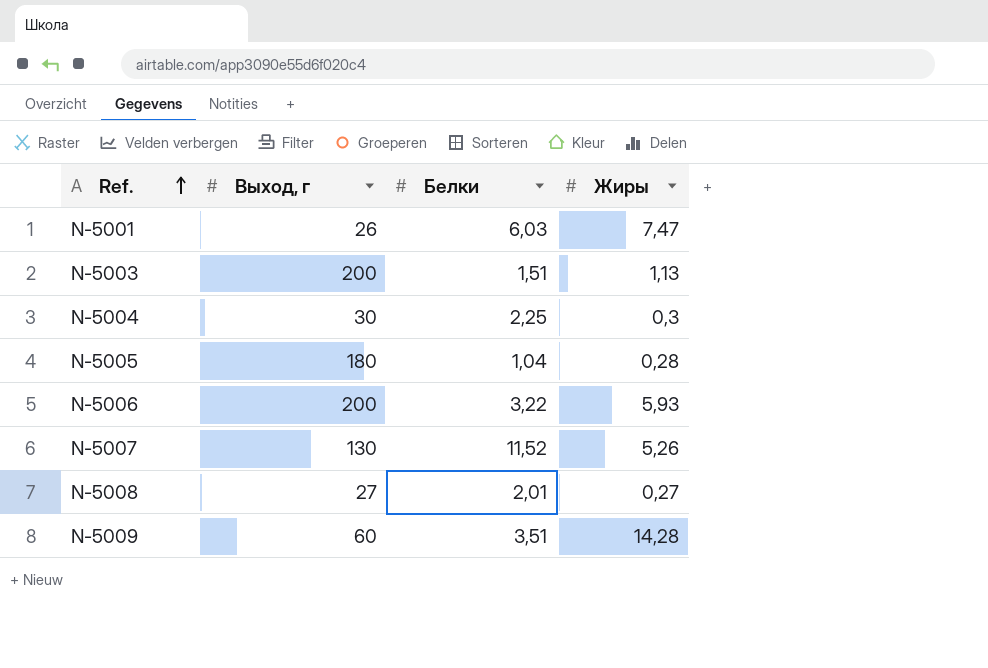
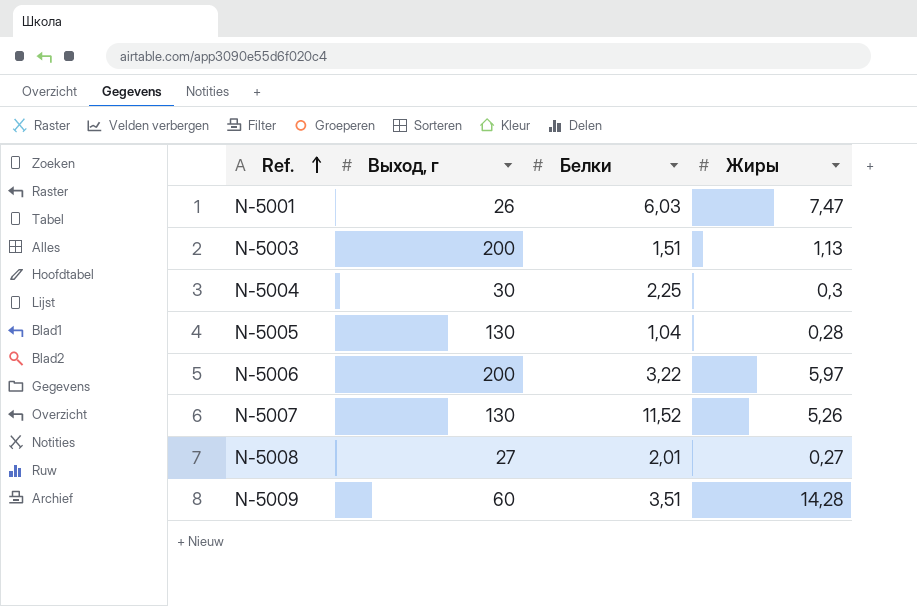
N-5005 | Выход, г: 180 -> 130
N-5006 | Жиры: 5,93 -> 5,97

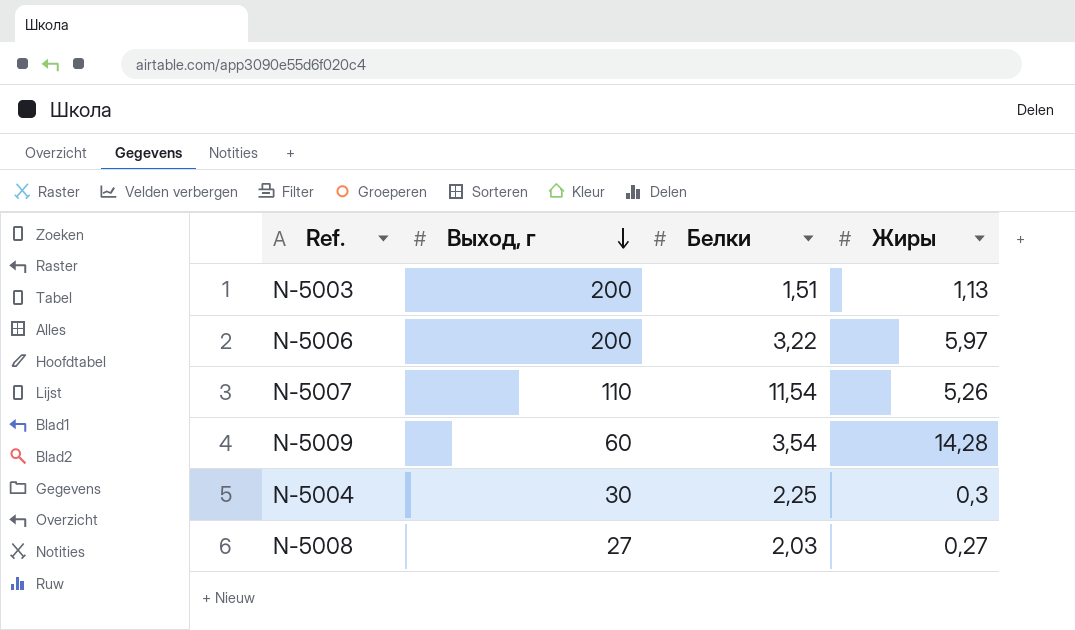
row order: Ref. ascending -> Выход, г descending
row N-5001: 26 | 6,03 | 7,47 -> none
row N-5005: 130 | 1,04 | 0,28 -> none
N-5007 | Выход, г: 130 -> 110
N-5007 | Белки: 11,52 -> 11,54
N-5009 | Белки: 3,51 -> 3,54
N-5008 | Белки: 2,01 -> 2,03

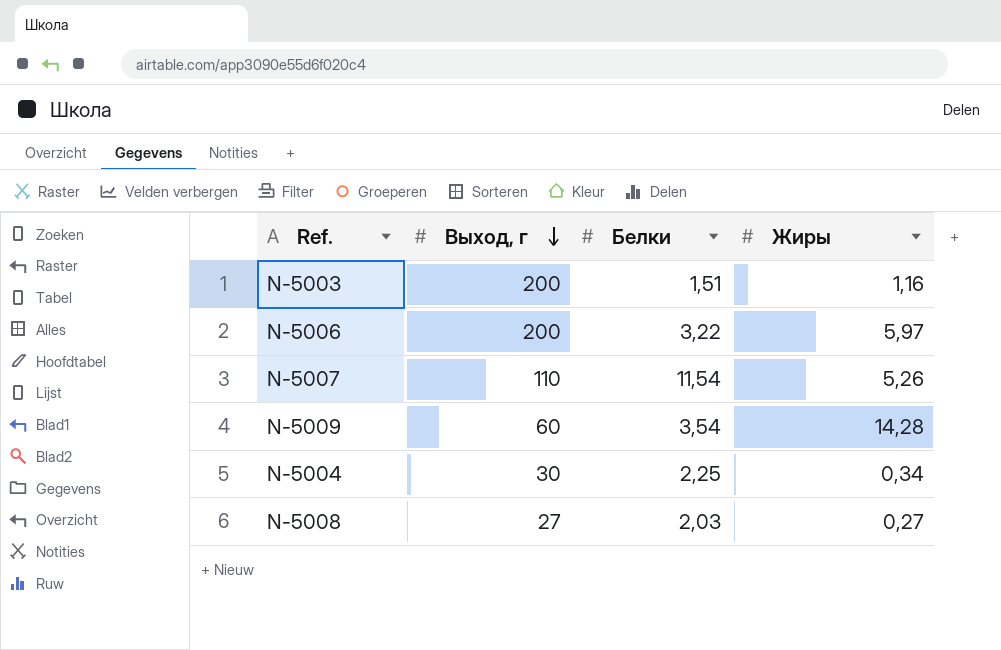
N-5003 | Жиры: 1,13 -> 1,16
N-5004 | Жиры: 0,3 -> 0,34

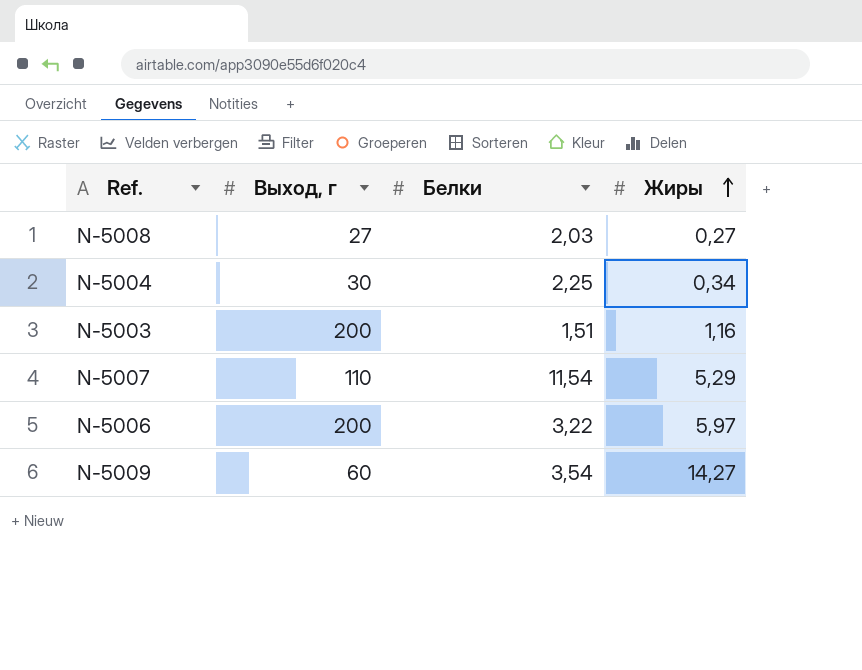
row order: Выход, г descending -> Жиры ascending
N-5007 | Жиры: 5,26 -> 5,29
N-5009 | Жиры: 14,28 -> 14,27

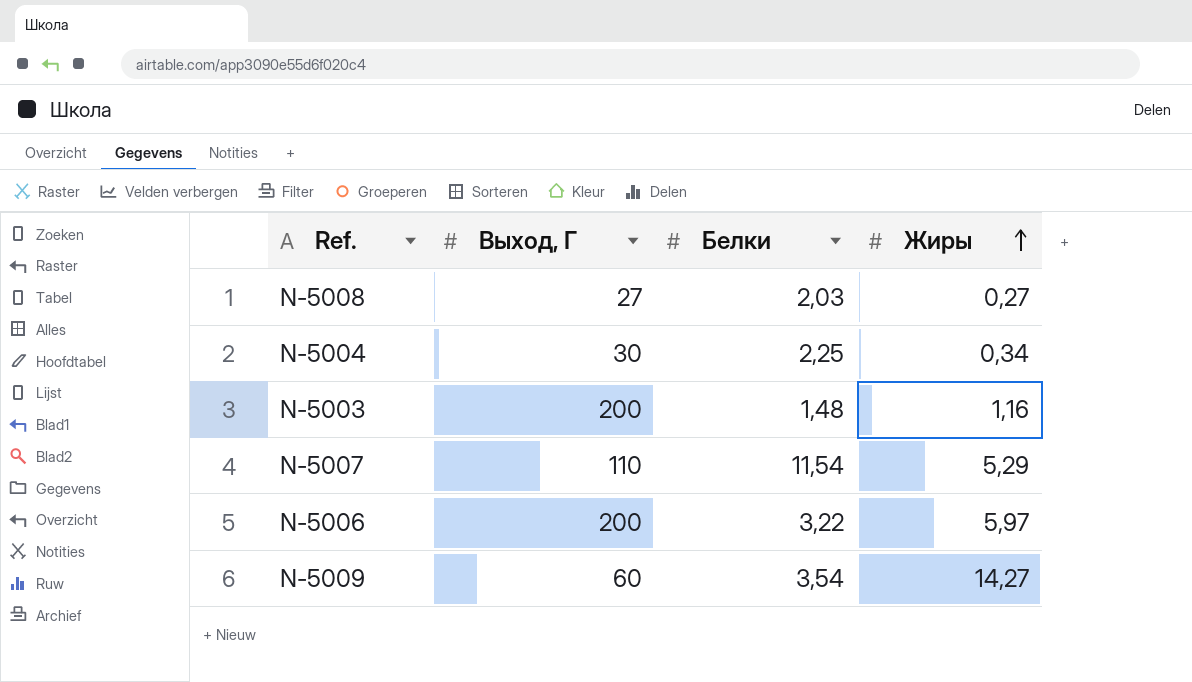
column name: Выход, г -> Выход, Г
N-5003 | Белки: 1,51 -> 1,48

